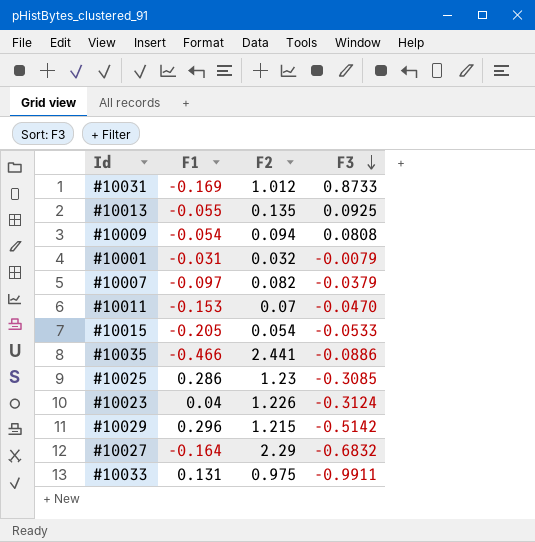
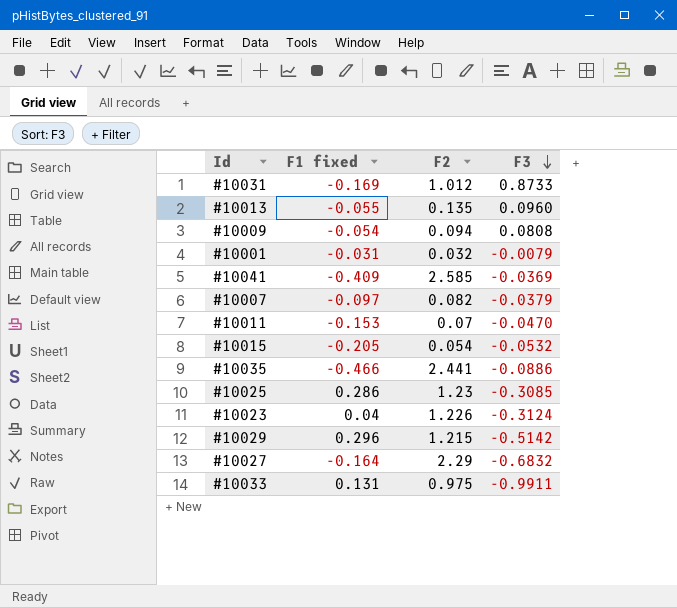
column name: F1 -> F1 fixed
#10013 | F3: 0.0925 -> 0.0960
row #10041: none -> -0.409 | 2.585 | -0.0369
#10015 | F3: -0.0533 -> -0.0532

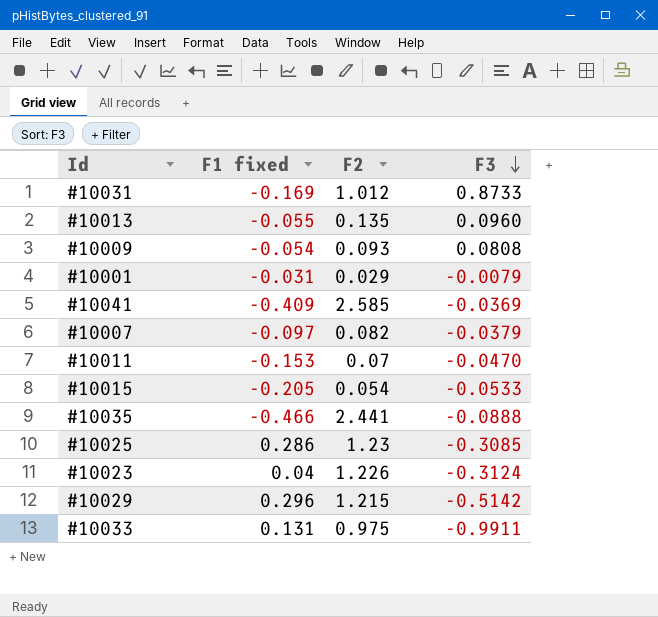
row #10027: -0.164 | 2.29 | -0.6832 -> none
#10009 | F2: 0.094 -> 0.093
#10001 | F2: 0.032 -> 0.029
#10015 | F3: -0.0532 -> -0.0533
#10035 | F3: -0.0886 -> -0.0888

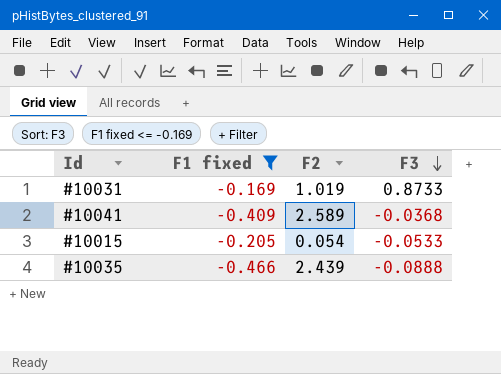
filter: none -> F1 fixed <= -0.169
#10031 | F2: 1.012 -> 1.019
#10041 | F2: 2.585 -> 2.589
#10041 | F3: -0.0369 -> -0.0368
#10035 | F2: 2.441 -> 2.439

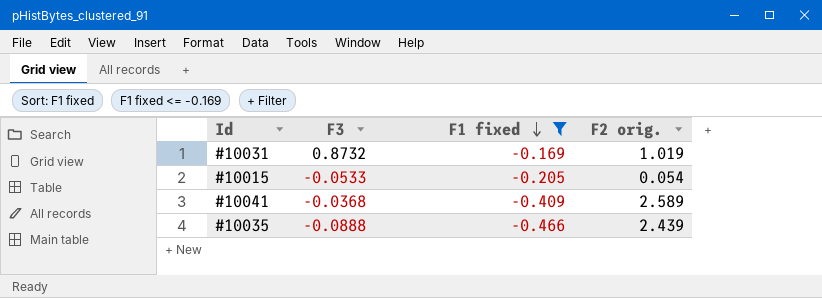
row order: F3 descending -> F1 fixed descending
column F3 | position: 4 -> 2
column name: F2 -> F2 orig.
#10031 | F3: 0.8733 -> 0.8732

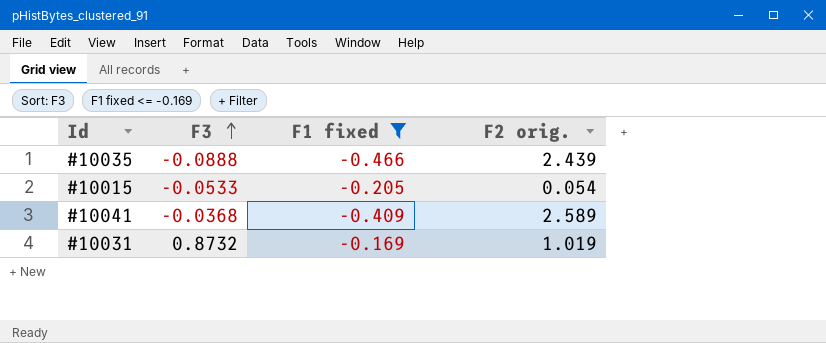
row order: F1 fixed descending -> F3 ascending

